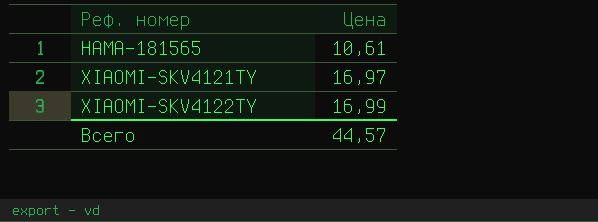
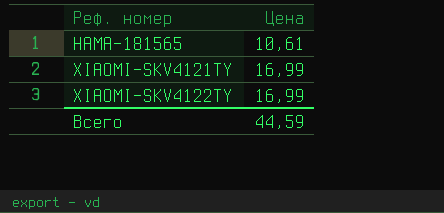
XIAOMI-SKV4121TY | Цена: 16,97 -> 16,99
Всего | Цена: 44,57 -> 44,59

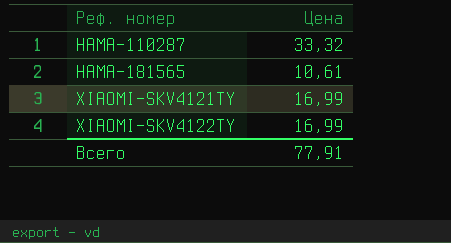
row HAMA-110287: none -> 33,32
Всего | Цена: 44,59 -> 77,91

